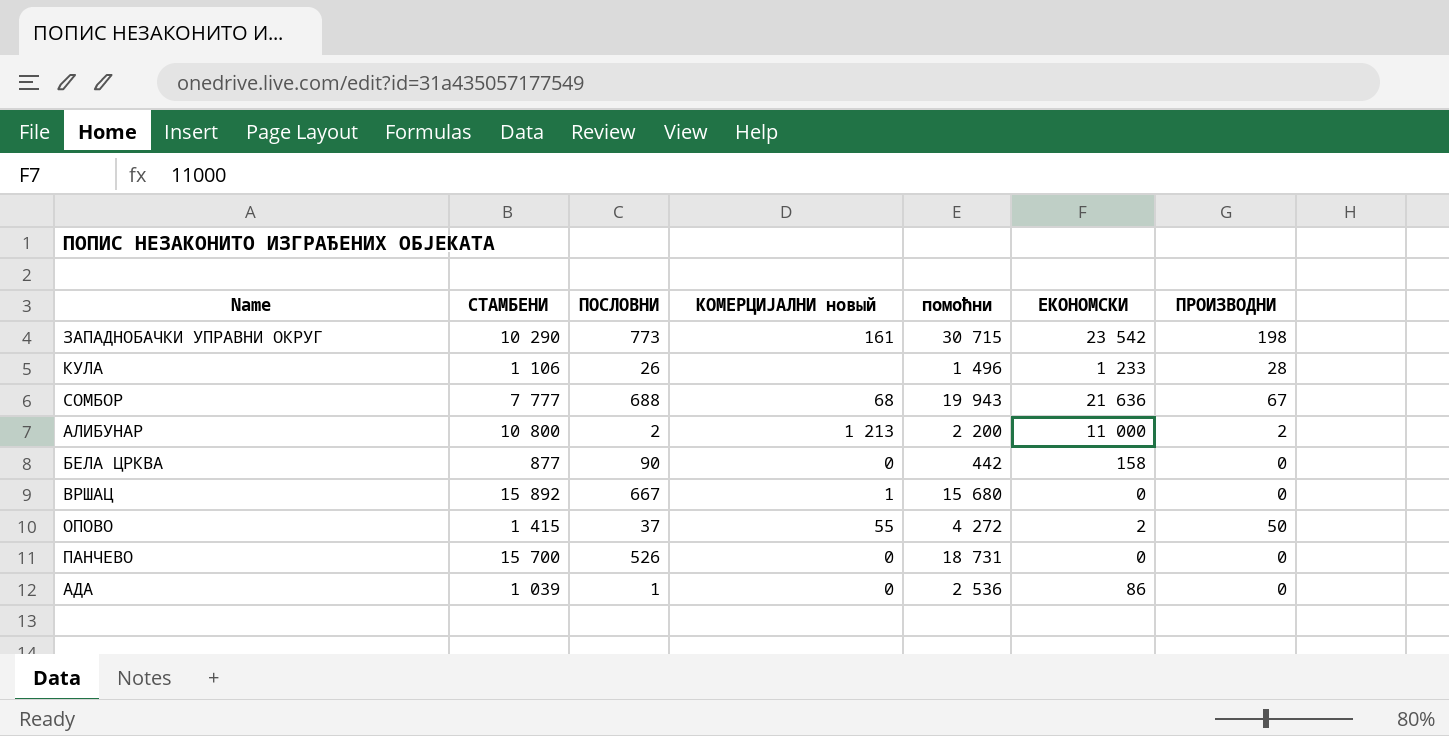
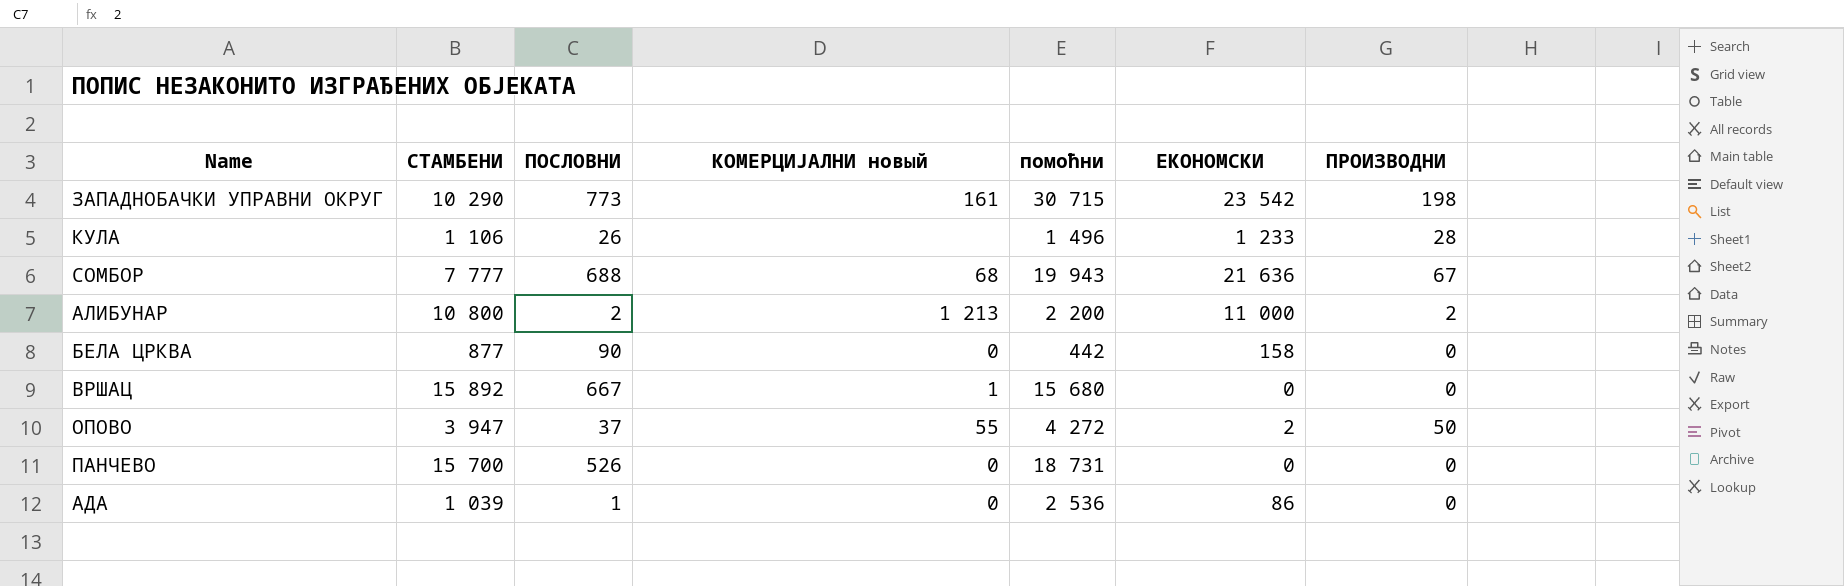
ОПОВО | СТАМБЕНИ: 1 415 -> 3 947

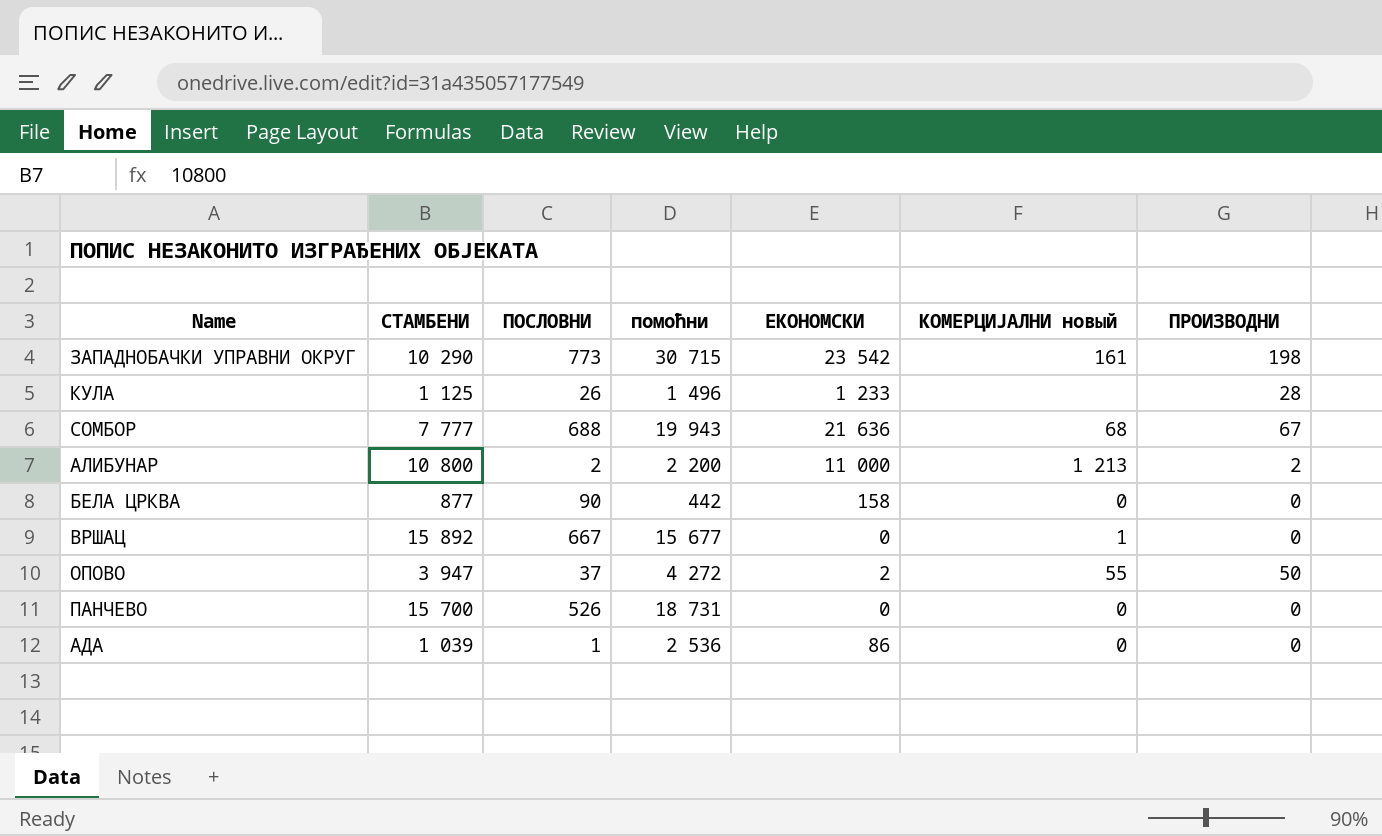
column КОМЕРЦИЈАЛНИ новый | position: 4 -> 6
КУЛА | СТАМБЕНИ: 1 106 -> 1 125
ВРШАЦ | помоћни: 15 680 -> 15 677

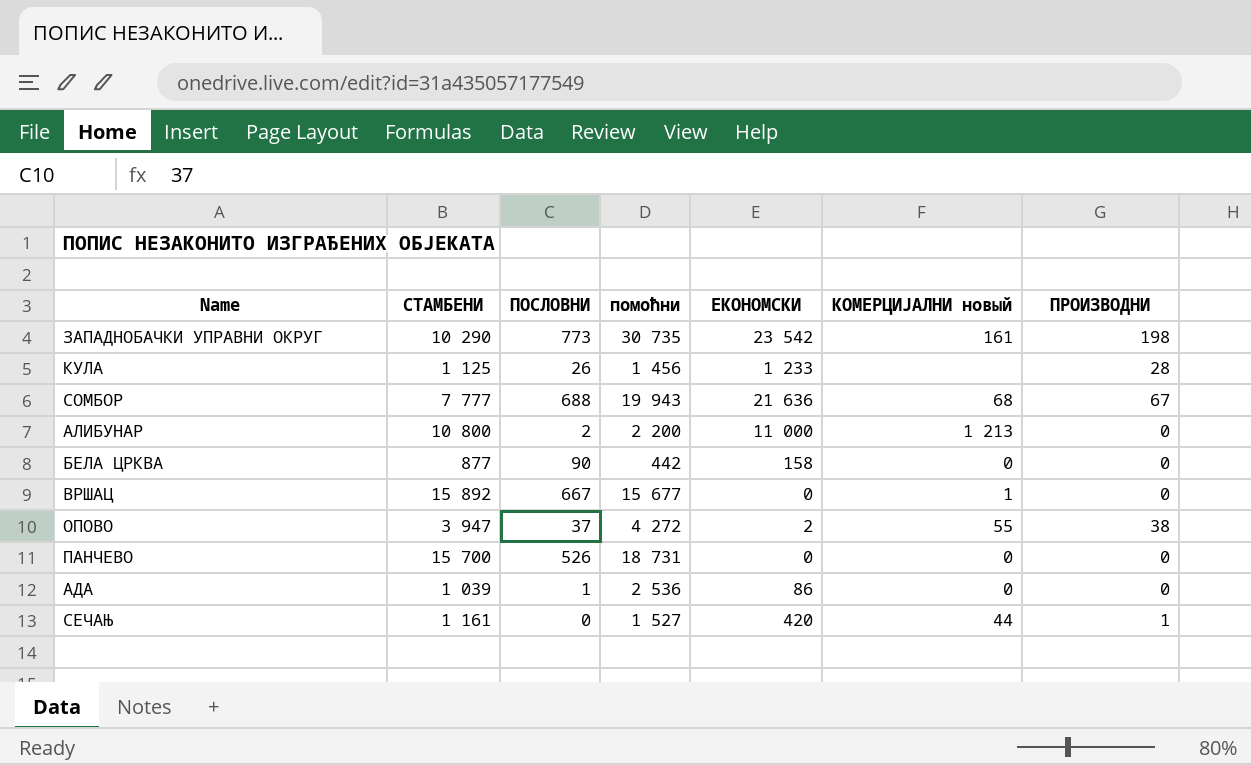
ЗАПАДНОБАЧКИ УПРАВНИ ОКРУГ | помоћни: 30 715 -> 30 735
КУЛА | помоћни: 1 496 -> 1 456
АЛИБУНАР | ПРОИЗВОДНИ: 2 -> 0
ОПОВО | ПРОИЗВОДНИ: 50 -> 38
row СЕЧАЊ: none -> 1 161 | 0 | 1 527 | 420 | 44 | 1

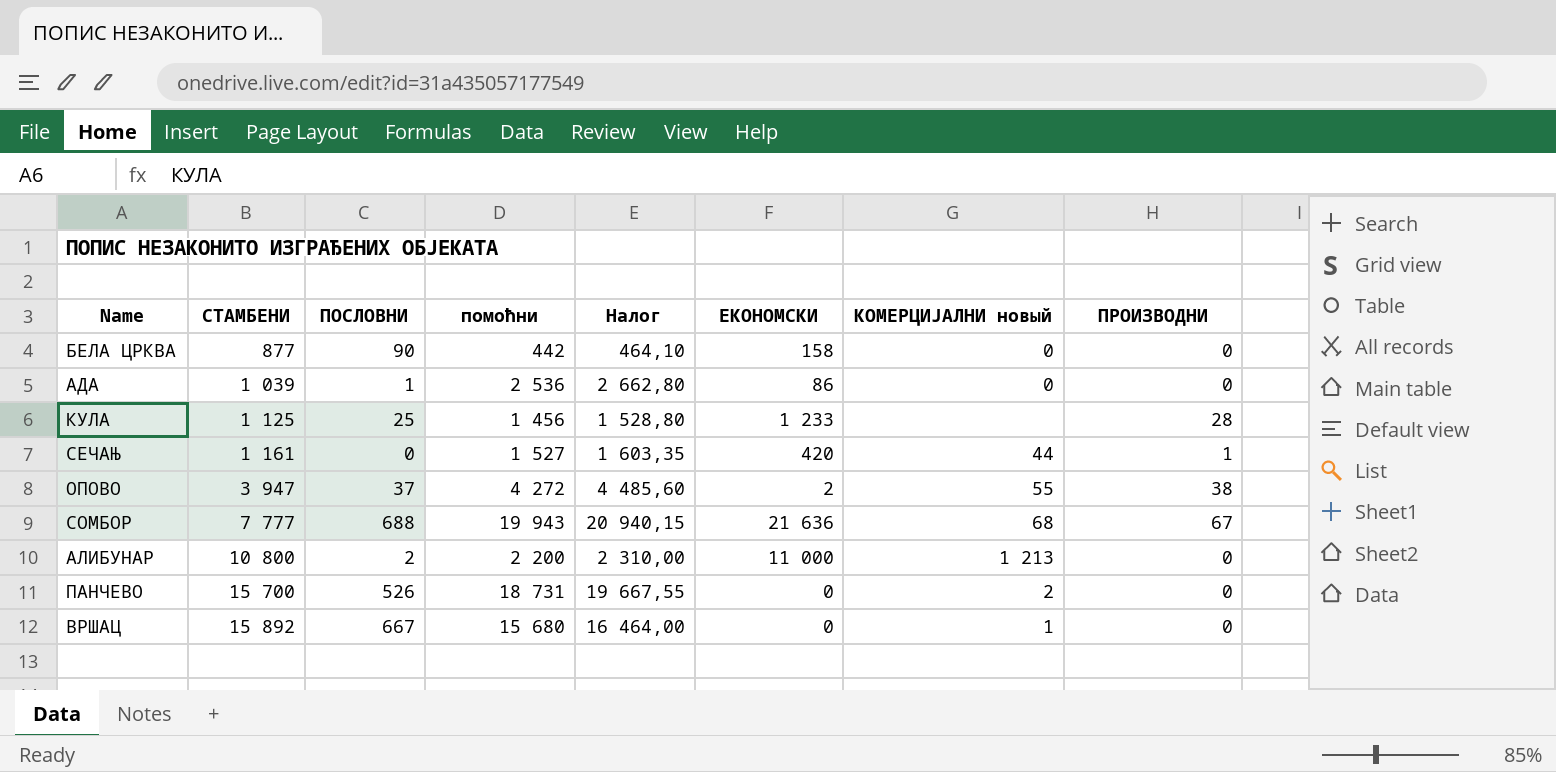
row order: none -> СТАМБЕНИ ascending
column Налог | formula: none -> [помоћни] * 1,05
row ЗАПАДНОБАЧКИ УПРАВНИ ОКРУГ: 10 290 | 773 | 30 735 | 23 542 | 161 | 198 -> none
КУЛА | ПОСЛОВНИ: 26 -> 25
ПАНЧЕВО | КОМЕРЦИЈАЛНИ новый: 0 -> 2
ВРШАЦ | помоћни: 15 677 -> 15 680

